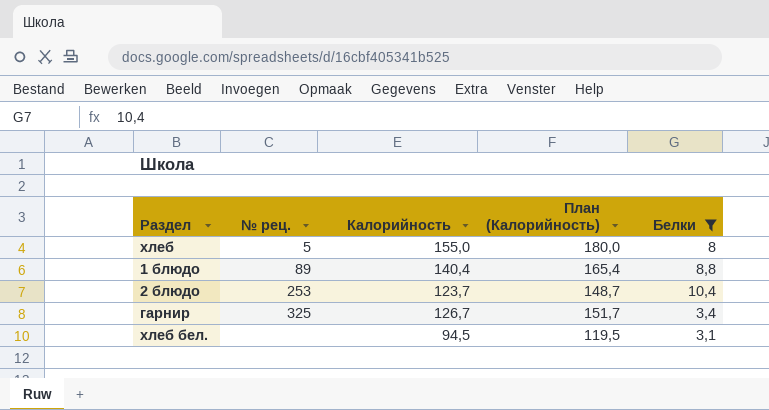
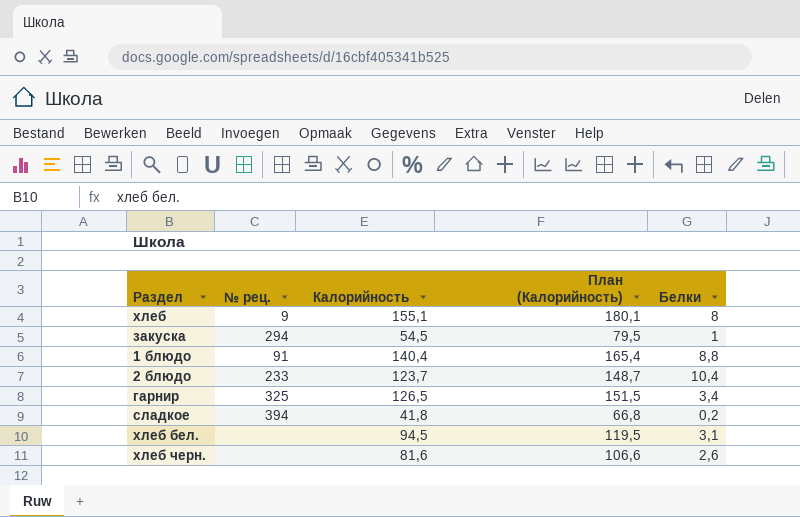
filter: Белки >= 3,1 -> none
хлеб | № рец.: 5 -> 9
хлеб | Калорийность: 155,0 -> 155,1
хлеб | План (Калорийность): 180,0 -> 180,1
1 блюдо | № рец.: 89 -> 91
2 блюдо | № рец.: 253 -> 233
гарнир | Калорийность: 126,7 -> 126,5
гарнир | План (Калорийность): 151,7 -> 151,5

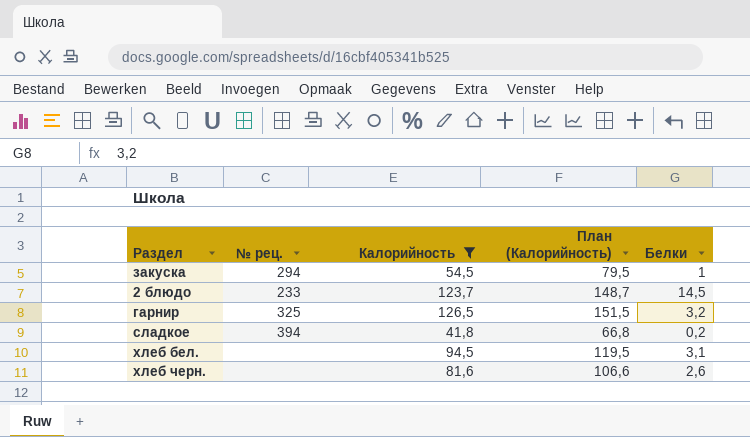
filter: none -> Калорийность <= 126,5
2 блюдо | Белки: 10,4 -> 14,5
гарнир | Белки: 3,4 -> 3,2

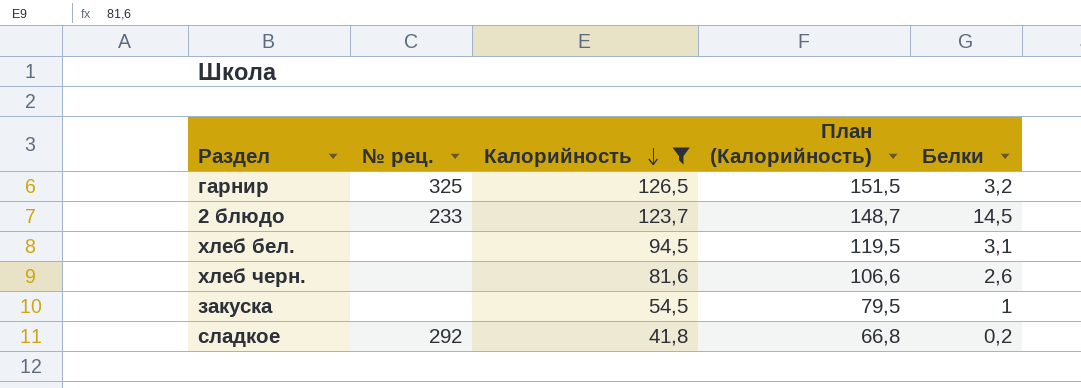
row order: none -> Калорийность descending
закуска | № рец.: 294 -> none
сладкое | № рец.: 394 -> 292

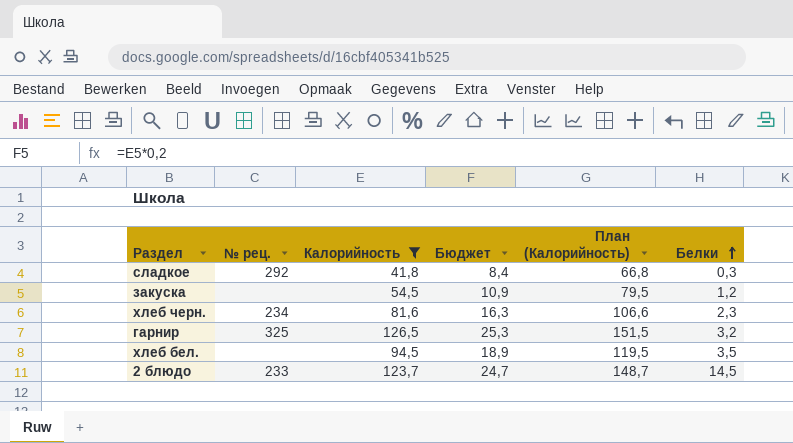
row order: Калорийность descending -> Белки ascending
column Бюджет | formula: none -> [Калорийность] * 0,2
сладкое | Белки: 0,2 -> 0,3
закуска | Белки: 1 -> 1,2
хлеб черн. | № рец.: none -> 234
хлеб черн. | Белки: 2,6 -> 2,3
хлеб бел. | Белки: 3,1 -> 3,5

